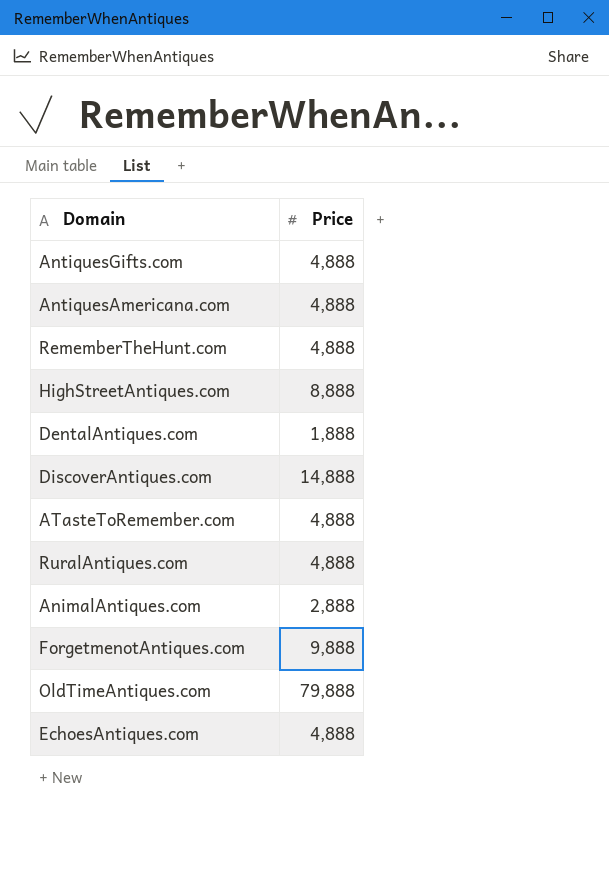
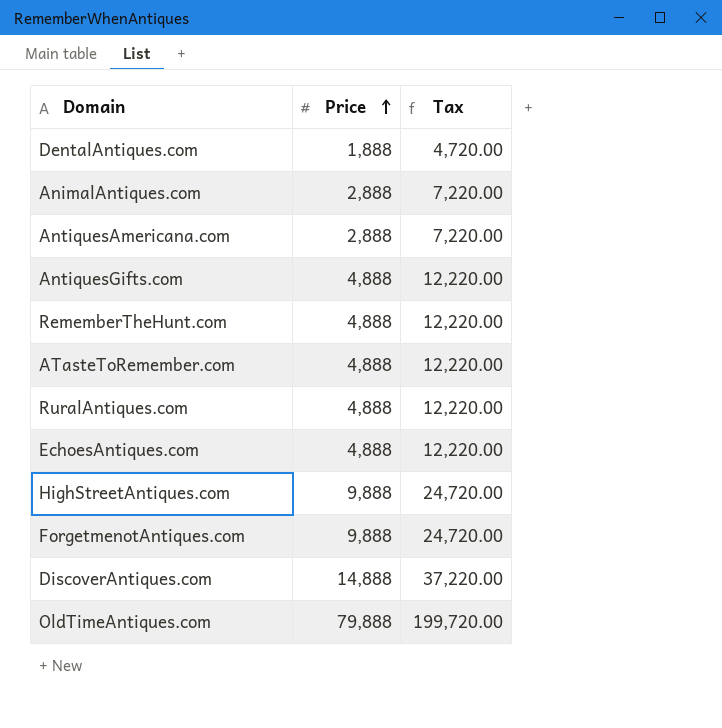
row order: none -> Price ascending
column Tax | formula: none -> [Price] * 2.5
AntiquesAmericana.com | Price: 4,888 -> 2,888
HighStreetAntiques.com | Price: 8,888 -> 9,888

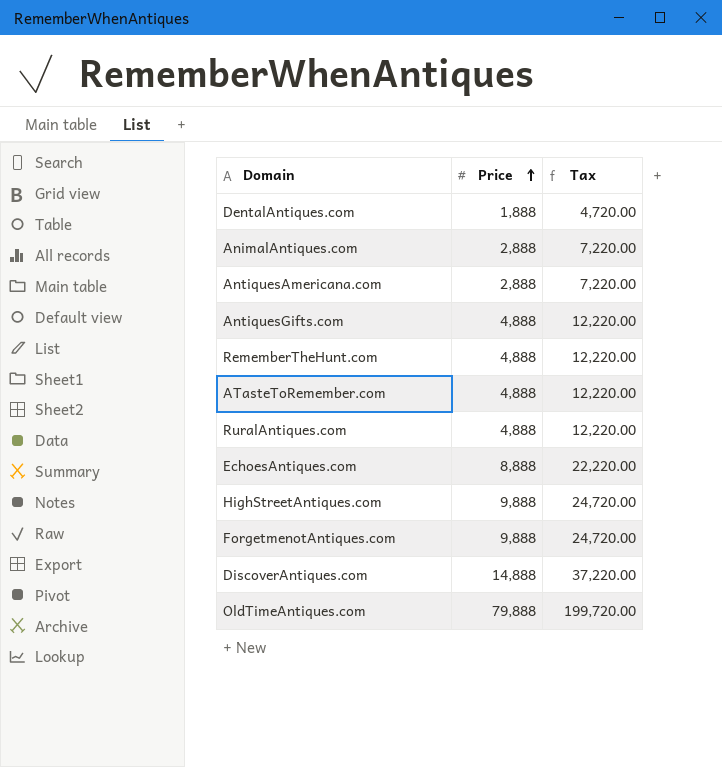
EchoesAntiques.com | Price: 4,888 -> 8,888
EchoesAntiques.com | Tax: 12,220.00 -> 22,220.00

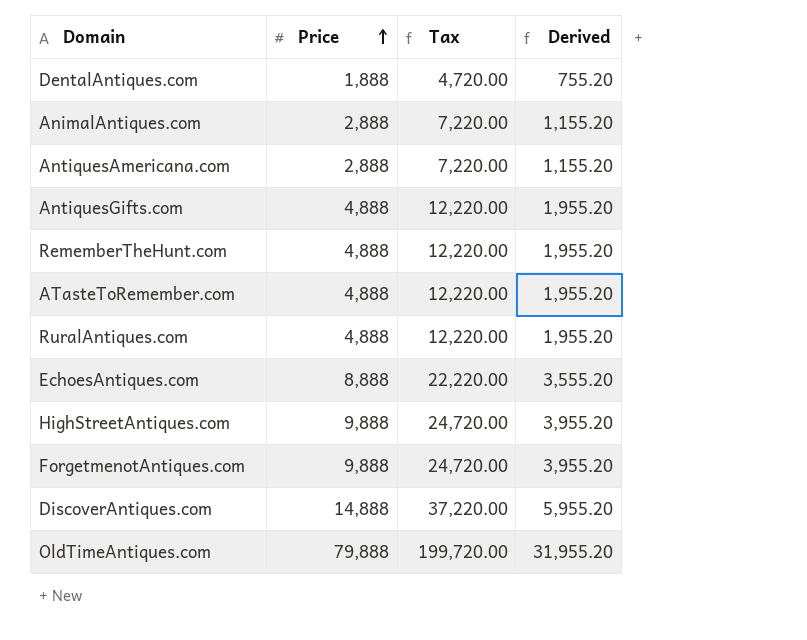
column Derived | formula: none -> [Price] * 0.4

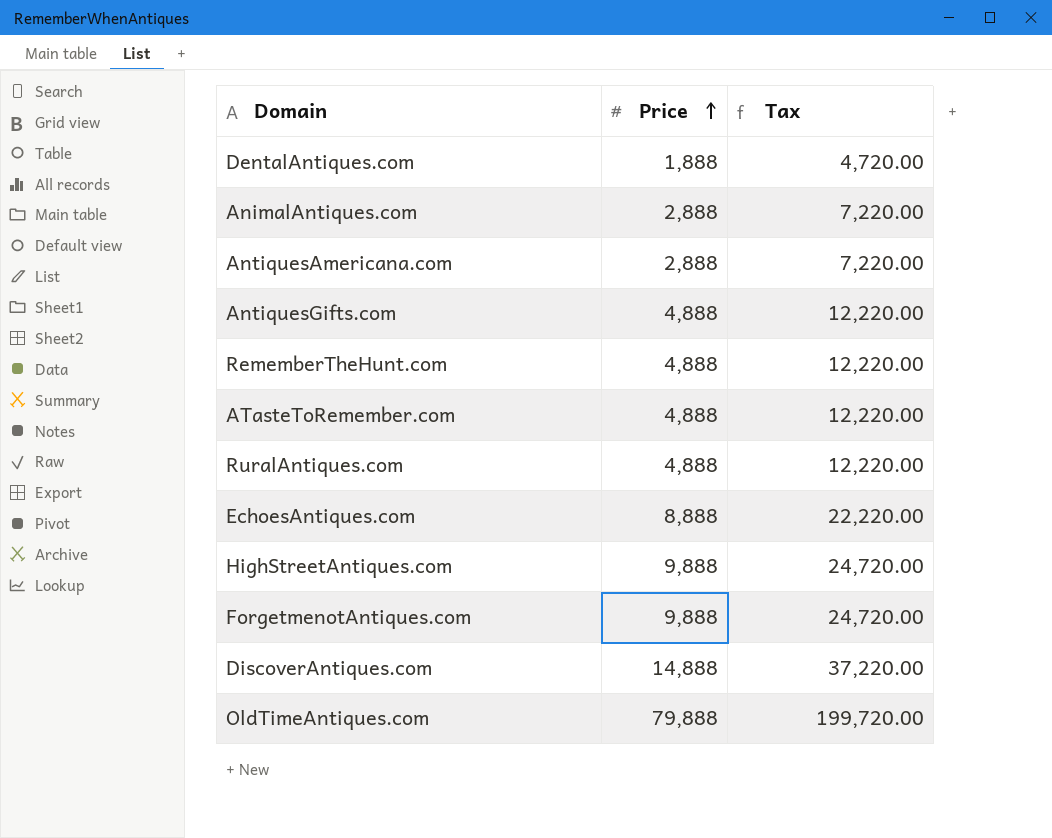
column Derived | formula: [Price] * 0.4 -> none

